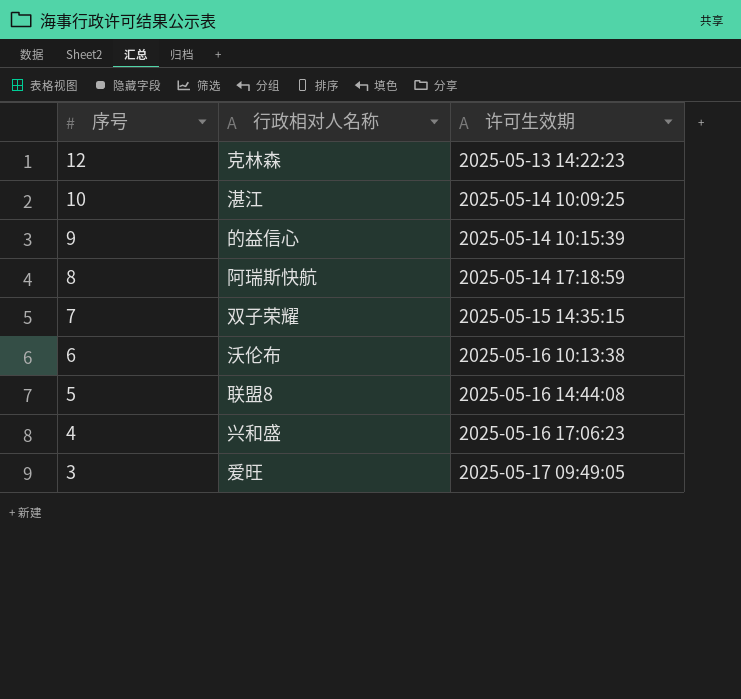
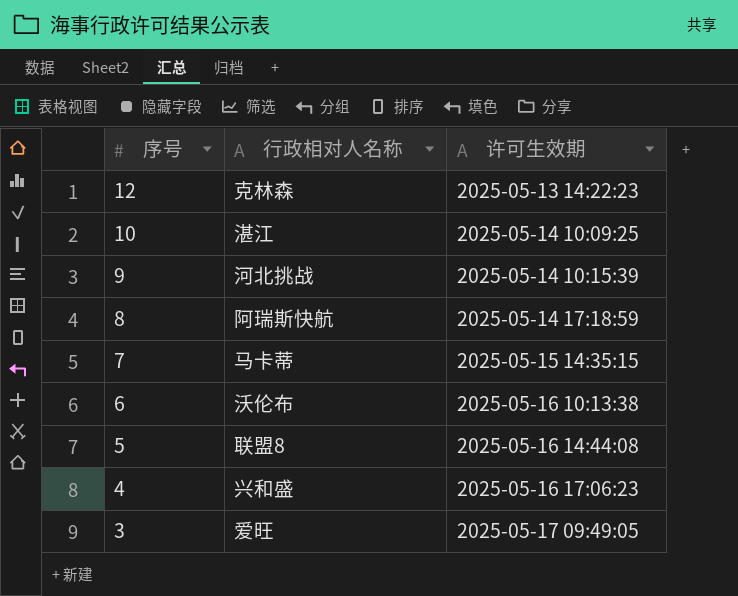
9 | 行政相对人名称: 的益信心 -> 河北挑战
7 | 行政相对人名称: 双子荣耀 -> 马卡蒂

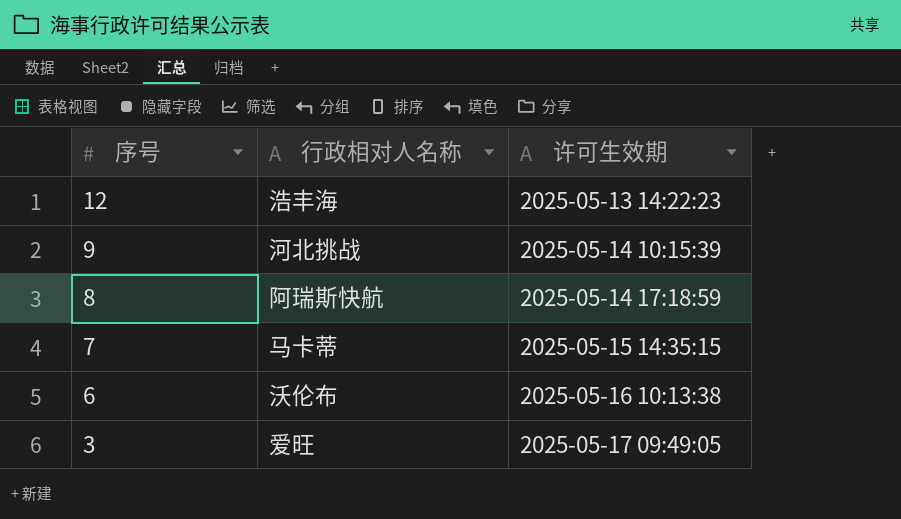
row 10: 湛江 | 2025-05-14 10:09:25 -> none
row 5: 联盟8 | 2025-05-16 14:44:08 -> none
row 4: 兴和盛 | 2025-05-16 17:06:23 -> none
12 | 行政相对人名称: 克林森 -> 浩丰海

